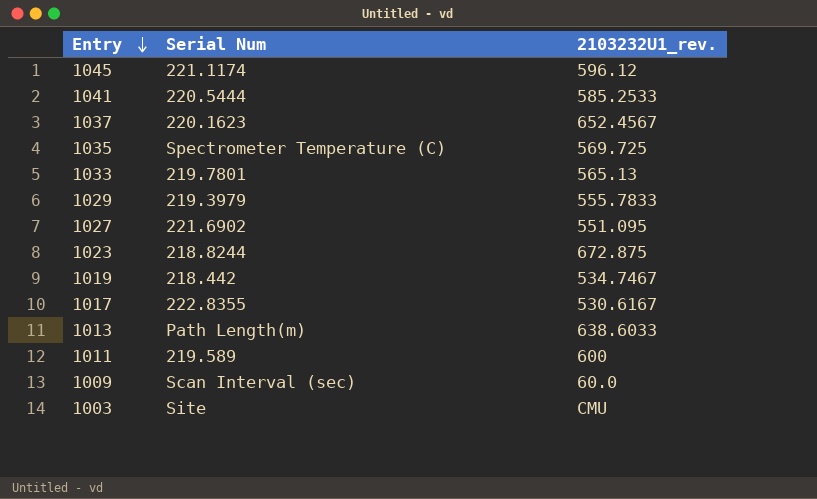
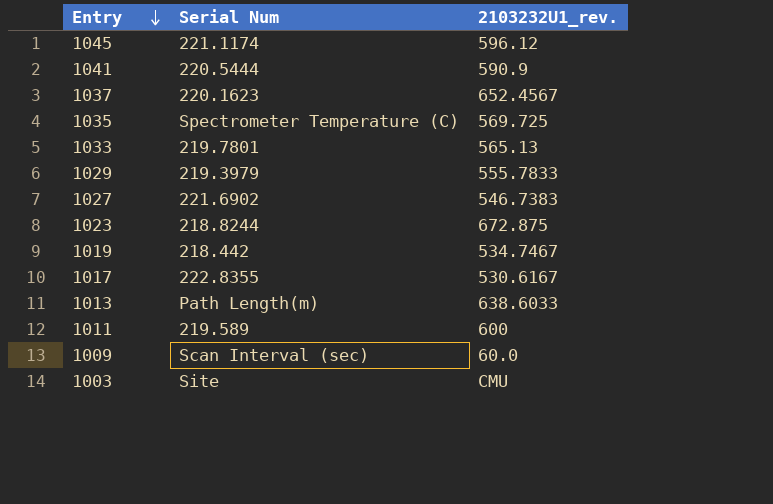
1041 | 2103232U1_rev.: 585.2533 -> 590.9
1027 | 2103232U1_rev.: 551.095 -> 546.7383

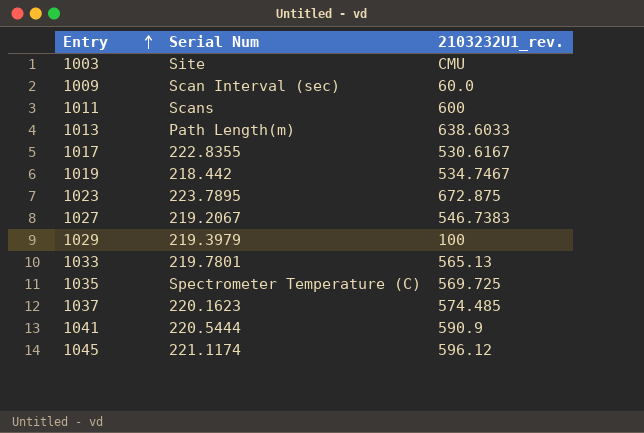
row order: Entry descending -> Entry ascending
1011 | Serial Num: 219.589 -> Scans
1023 | Serial Num: 218.8244 -> 223.7895
1027 | Serial Num: 221.6902 -> 219.2067
1029 | 2103232U1_rev.: 555.7833 -> 100
1037 | 2103232U1_rev.: 652.4567 -> 574.485

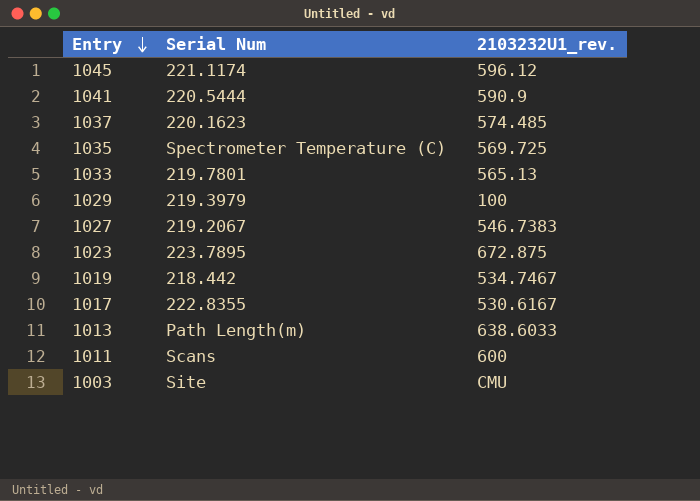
row order: Entry ascending -> Entry descending
row 1009: Scan Interval (sec) | 60.0 -> none

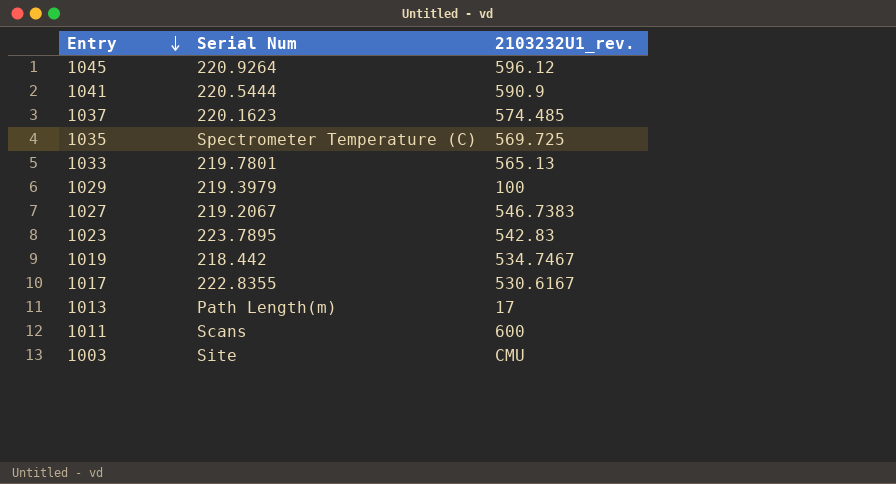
1045 | Serial Num: 221.1174 -> 220.9264
1023 | 2103232U1_rev.: 672.875 -> 542.83
1013 | 2103232U1_rev.: 638.6033 -> 17

